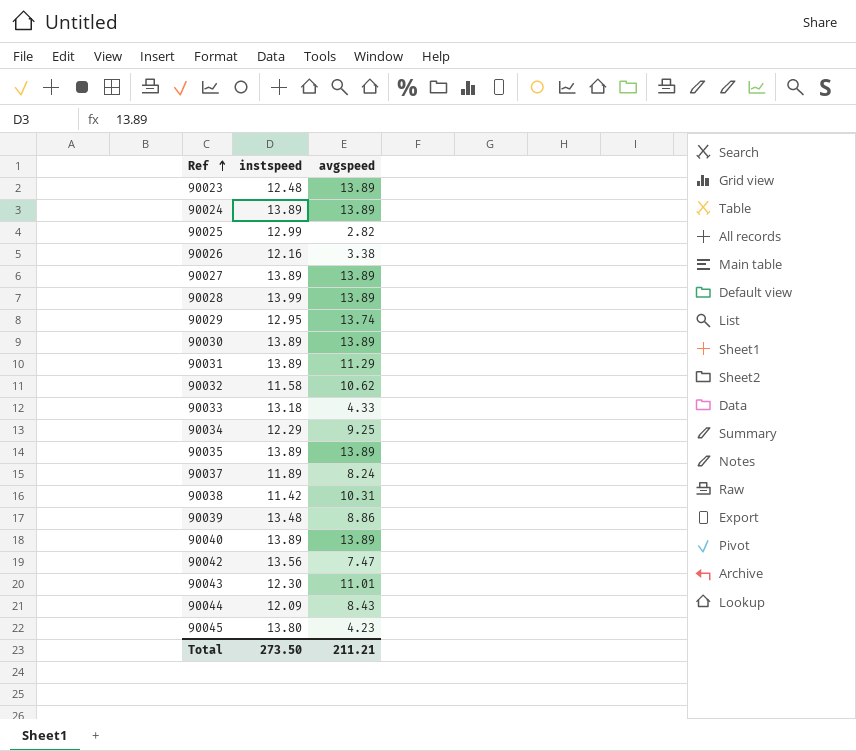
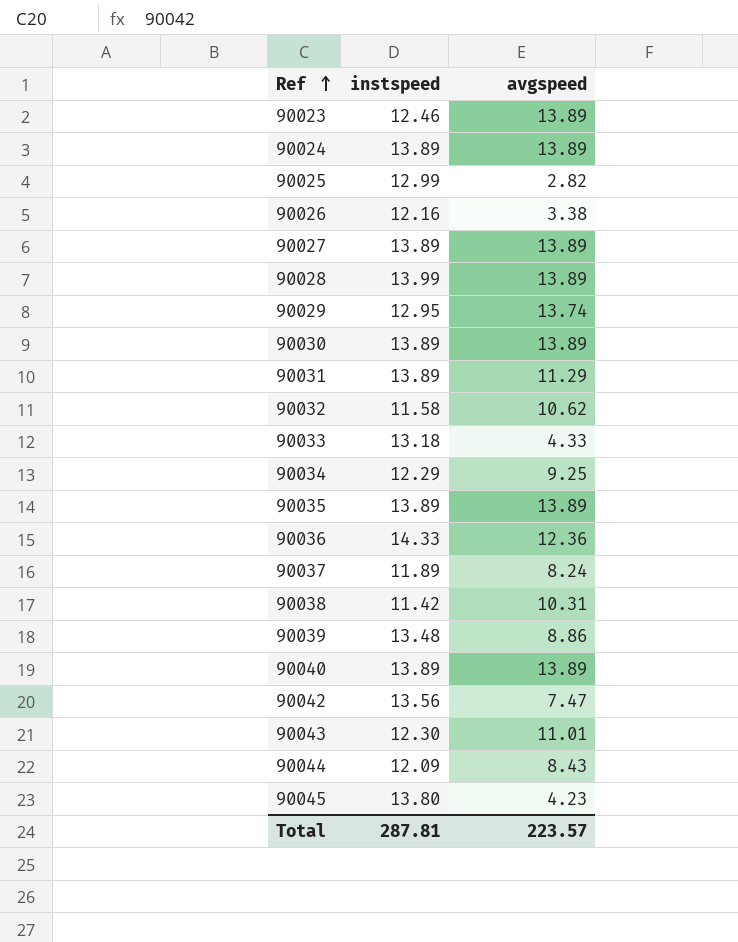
90023 | instspeed: 12.48 -> 12.46
row 90036: none -> 14.33 | 12.36
Total | instspeed: 273.50 -> 287.81
Total | avgspeed: 211.21 -> 223.57

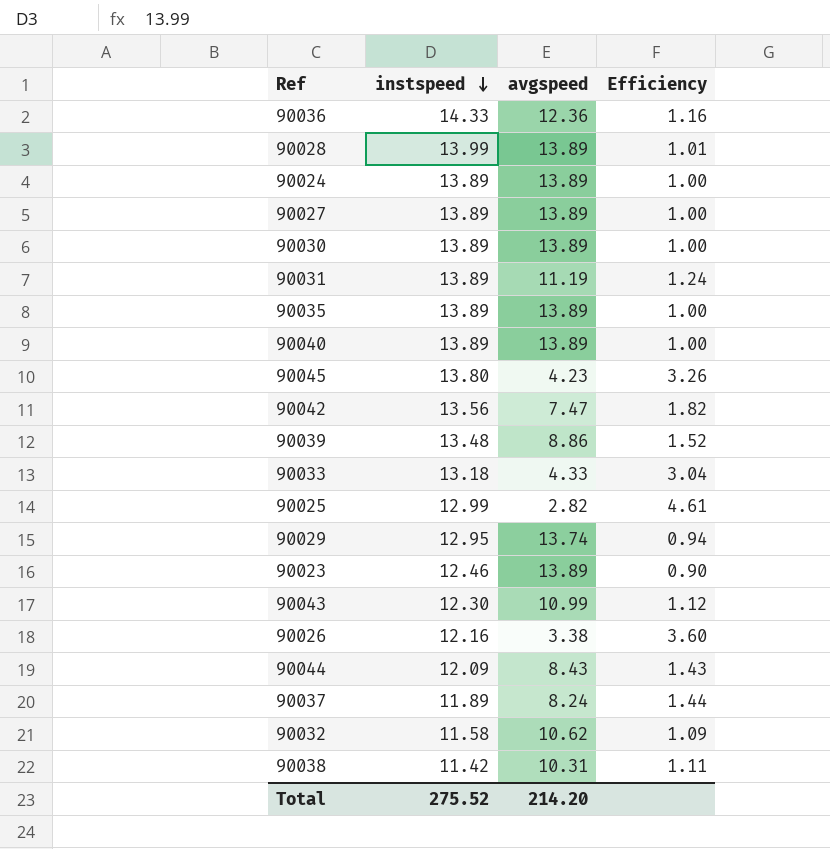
row order: Ref ascending -> instspeed descending
column Efficiency | formula: none -> [instspeed] / [avgspeed]
row 90034: 12.29 | 9.25 -> none
90031 | avgspeed: 11.29 -> 11.19
90043 | avgspeed: 11.01 -> 10.99
Total | instspeed: 287.81 -> 275.52
Total | avgspeed: 223.57 -> 214.20

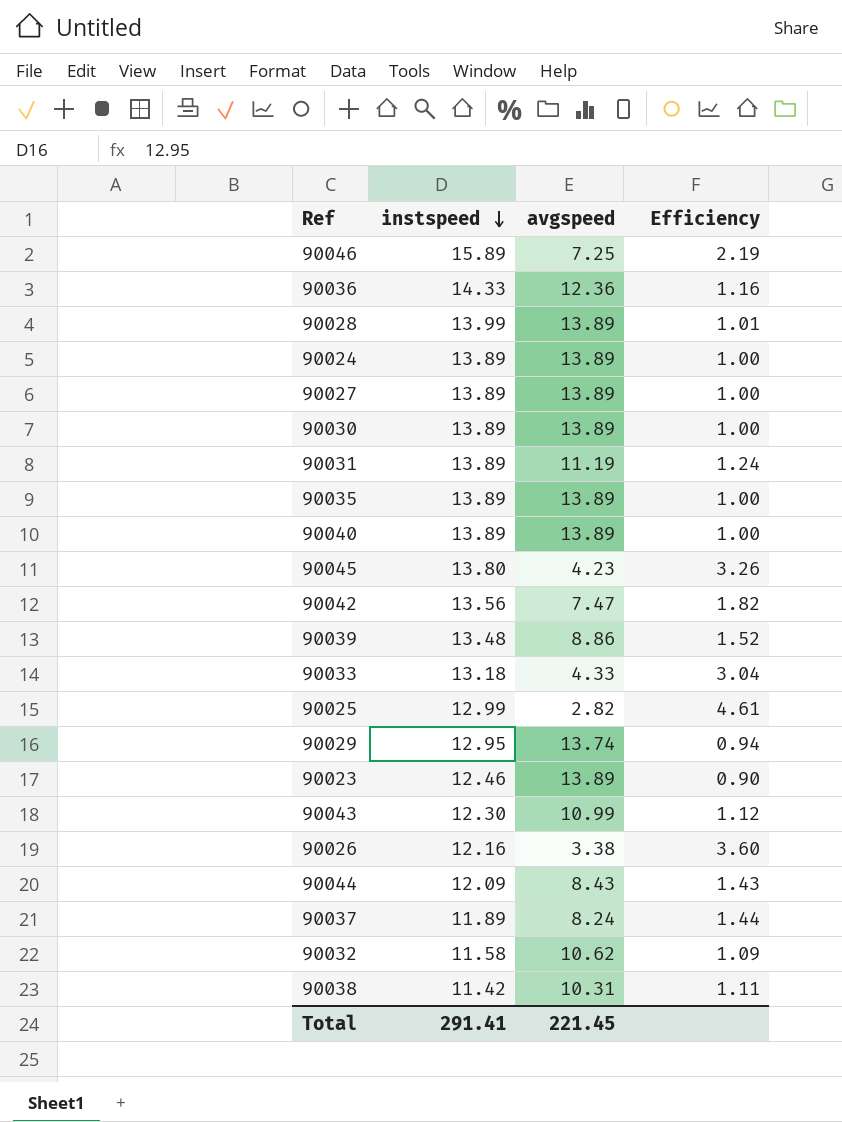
row 90046: none -> 15.89 | 7.25 | 2.19
Total | instspeed: 275.52 -> 291.41
Total | avgspeed: 214.20 -> 221.45

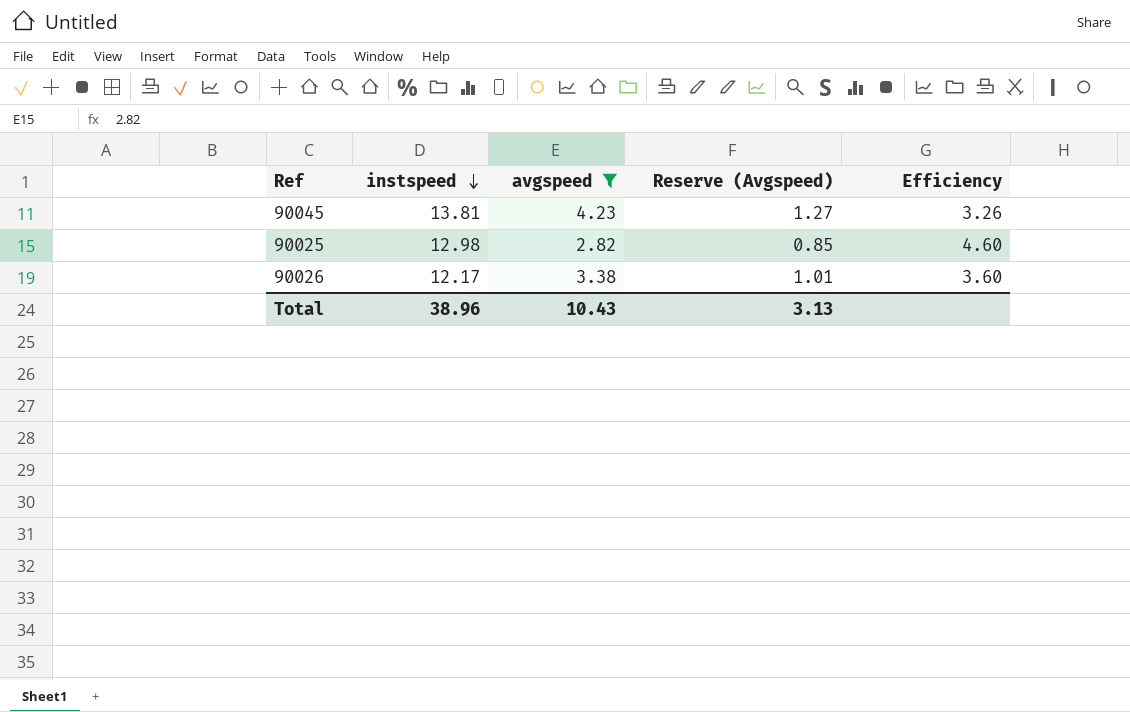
filter: none -> avgspeed <= 4.23
column Reserve (Avgspeed) | formula: none -> [avgspeed] * 0.3
90045 | instspeed: 13.80 -> 13.81
90025 | instspeed: 12.99 -> 12.98
90025 | Efficiency: 4.61 -> 4.60
90026 | instspeed: 12.16 -> 12.17
Total | instspeed: 291.41 -> 38.96
Total | avgspeed: 221.45 -> 10.43

